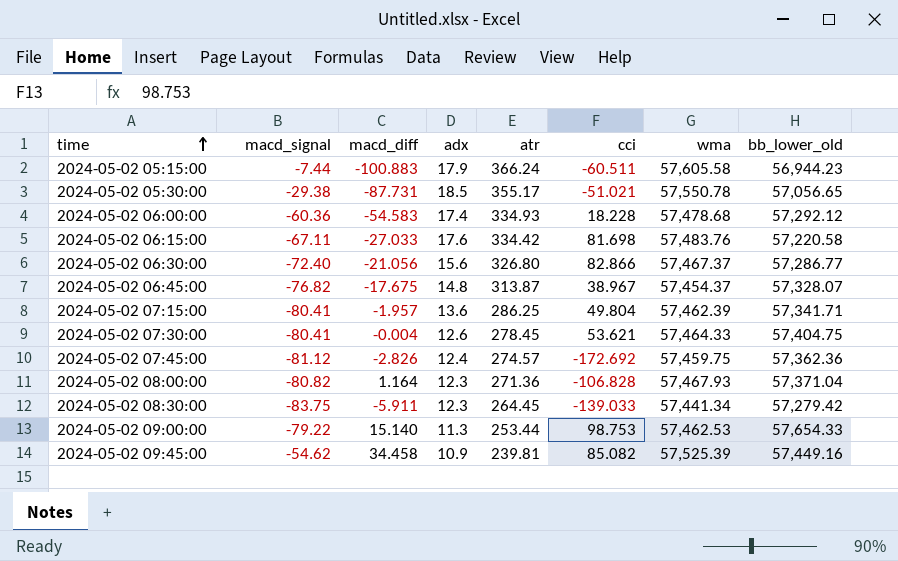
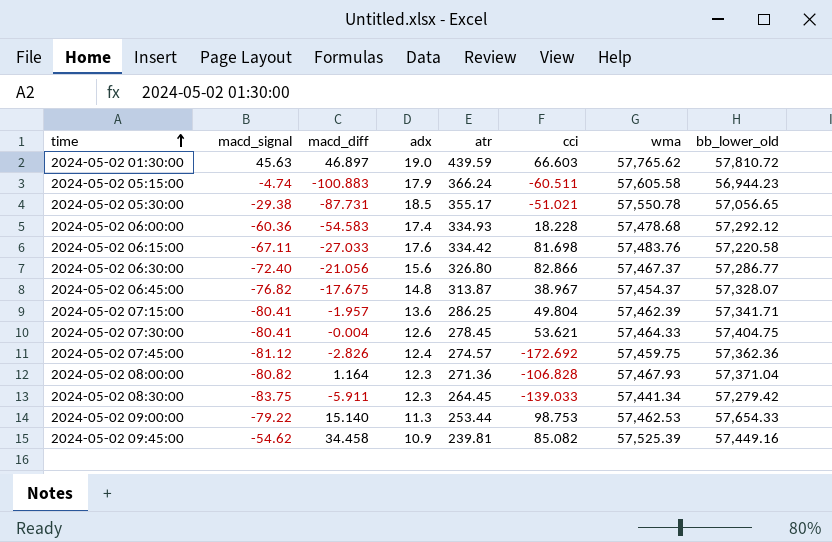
row 2024-05-02 01:30:00: none -> 45.63 | 46.897 | 19.0 | 439.59 | 66.603 | 57,765.62 | 57,810.72
2024-05-02 05:15:00 | macd_signal: -7.44 -> -4.74

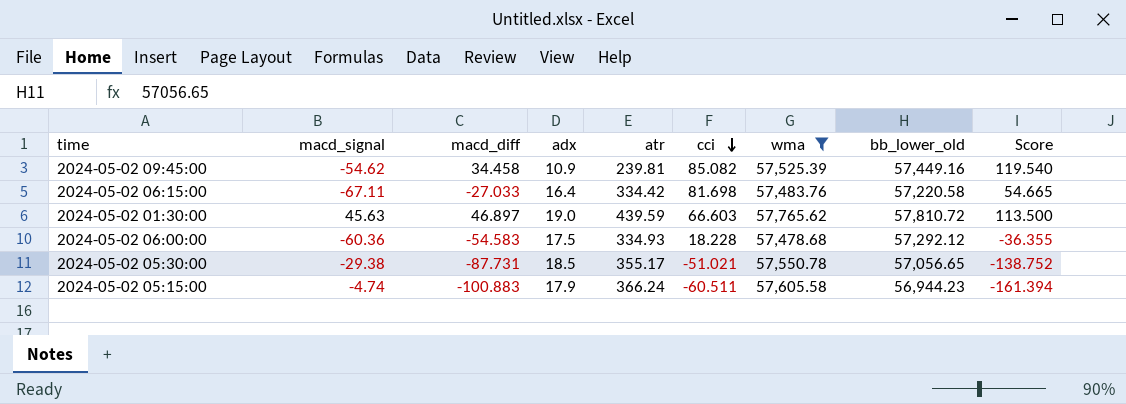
filter: none -> wma >= 57,478.68
row order: time ascending -> cci descending
column Score | formula: none -> [macd_diff] + [cci]
2024-05-02 06:15:00 | adx: 17.6 -> 16.4
2024-05-02 06:00:00 | adx: 17.4 -> 17.5

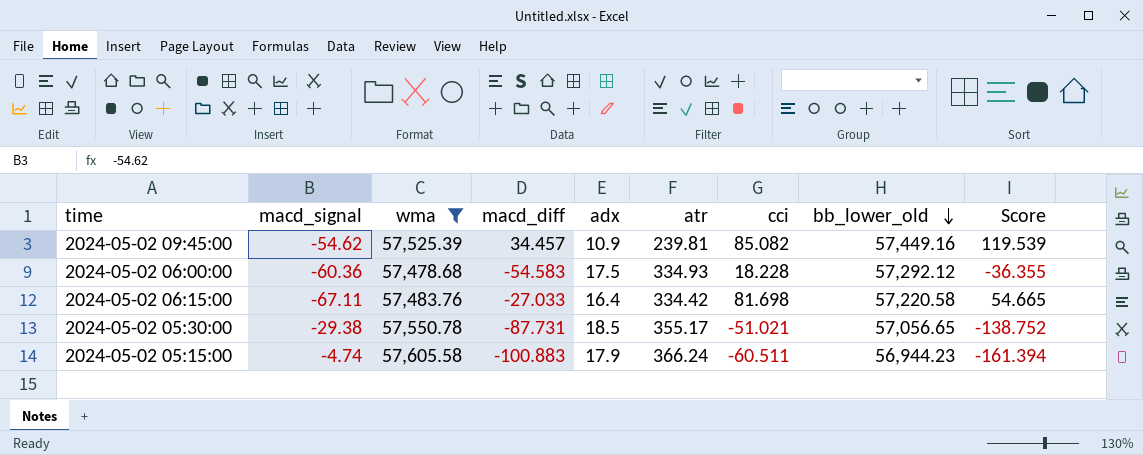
row order: cci descending -> bb_lower_old descending
column wma | position: 7 -> 3
row 2024-05-02 01:30:00: 45.63 | 46.897 | 19.0 | 439.59 | 66.603 | 57,765.62 | 57,810.72 | 113.500 -> none
2024-05-02 09:45:00 | macd_diff: 34.458 -> 34.457
2024-05-02 09:45:00 | Score: 119.540 -> 119.539

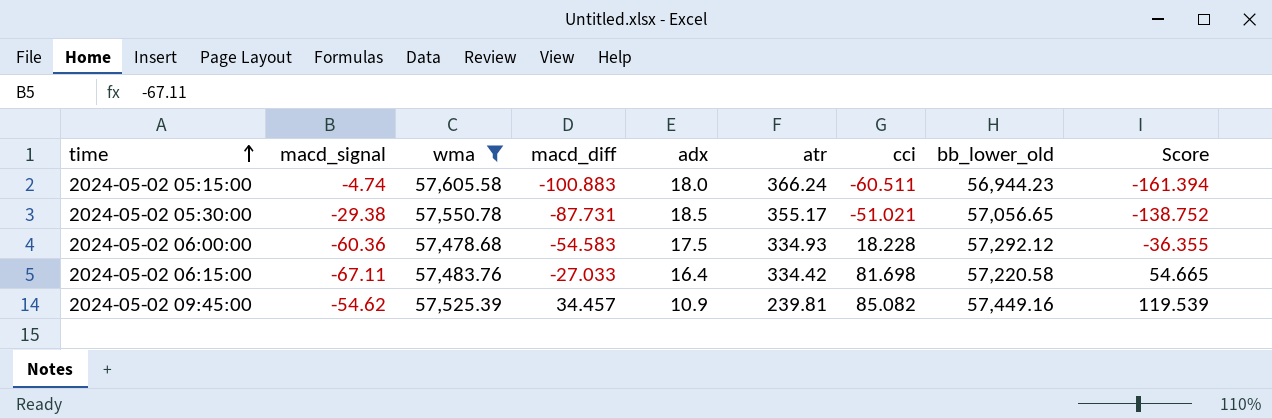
row order: bb_lower_old descending -> time ascending
2024-05-02 05:15:00 | adx: 17.9 -> 18.0

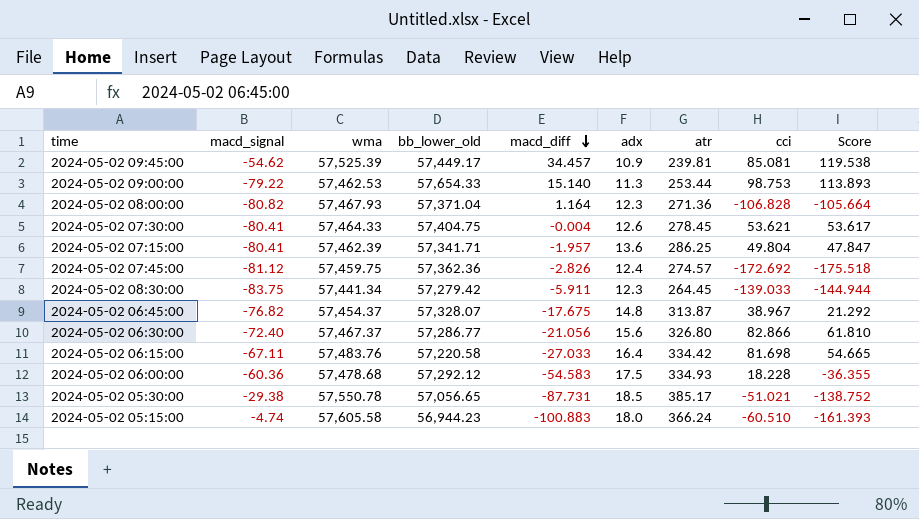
filter: wma >= 57,478.68 -> none
row order: time ascending -> macd_diff descending
column bb_lower_old | position: 8 -> 4
2024-05-02 09:45:00 | bb_lower_old: 57,449.16 -> 57,449.17
2024-05-02 09:45:00 | cci: 85.082 -> 85.081
2024-05-02 09:45:00 | Score: 119.539 -> 119.538
2024-05-02 05:30:00 | atr: 355.17 -> 385.17
2024-05-02 05:15:00 | cci: -60.511 -> -60.510
2024-05-02 05:15:00 | Score: -161.394 -> -161.393

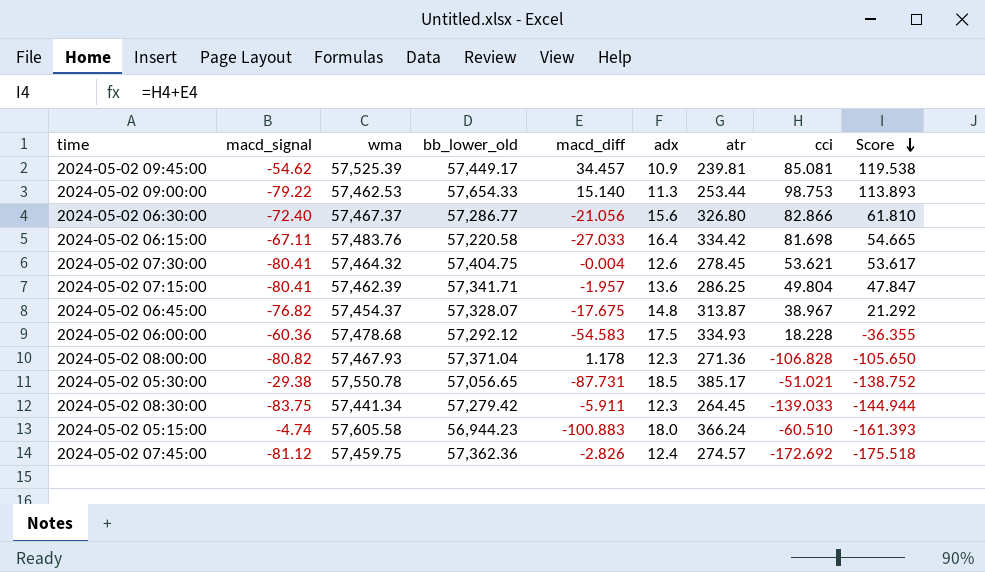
row order: macd_diff descending -> Score descending
2024-05-02 07:30:00 | wma: 57,464.33 -> 57,464.32
2024-05-02 08:00:00 | macd_diff: 1.164 -> 1.178
2024-05-02 08:00:00 | Score: -105.664 -> -105.650

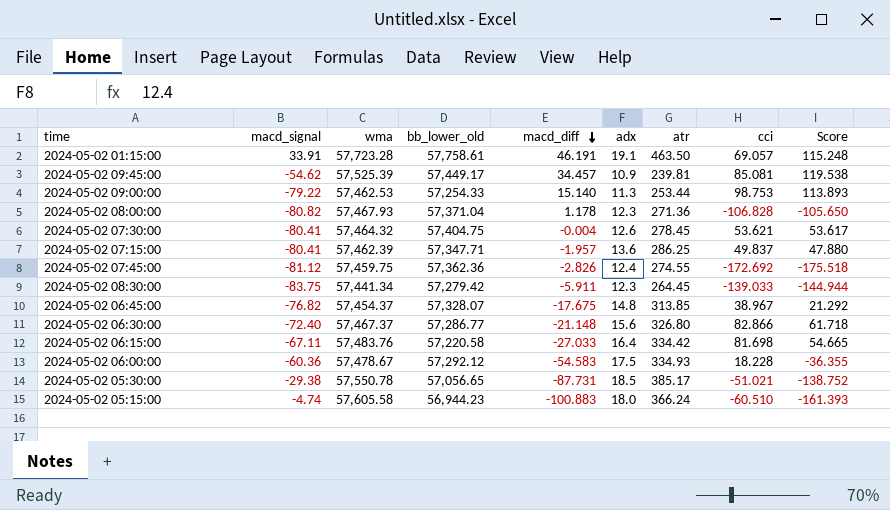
row order: Score descending -> macd_diff descending
row 2024-05-02 01:15:00: none -> 33.91 | 57,723.28 | 57,758.61 | 46.191 | 19.1 | 463.50 | 69.057 | 115.248
2024-05-02 09:00:00 | bb_lower_old: 57,654.33 -> 57,254.33
2024-05-02 07:15:00 | bb_lower_old: 57,341.71 -> 57,347.71
2024-05-02 07:15:00 | cci: 49.804 -> 49.837
2024-05-02 07:15:00 | Score: 47.847 -> 47.880
2024-05-02 07:45:00 | atr: 274.57 -> 274.55
2024-05-02 06:45:00 | atr: 313.87 -> 313.85
2024-05-02 06:30:00 | macd_diff: -21.056 -> -21.148
2024-05-02 06:30:00 | Score: 61.810 -> 61.718
2024-05-02 06:00:00 | wma: 57,478.68 -> 57,478.67

